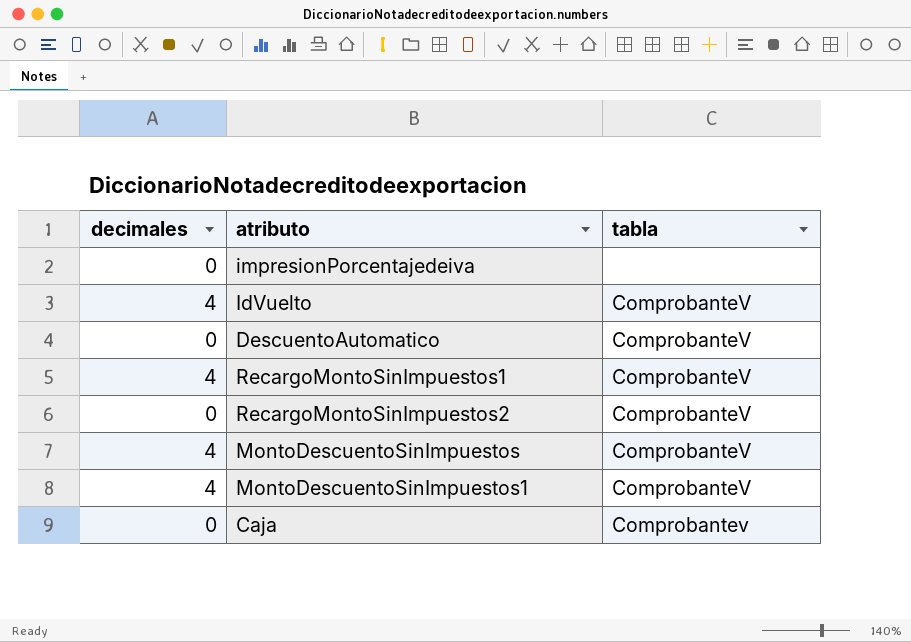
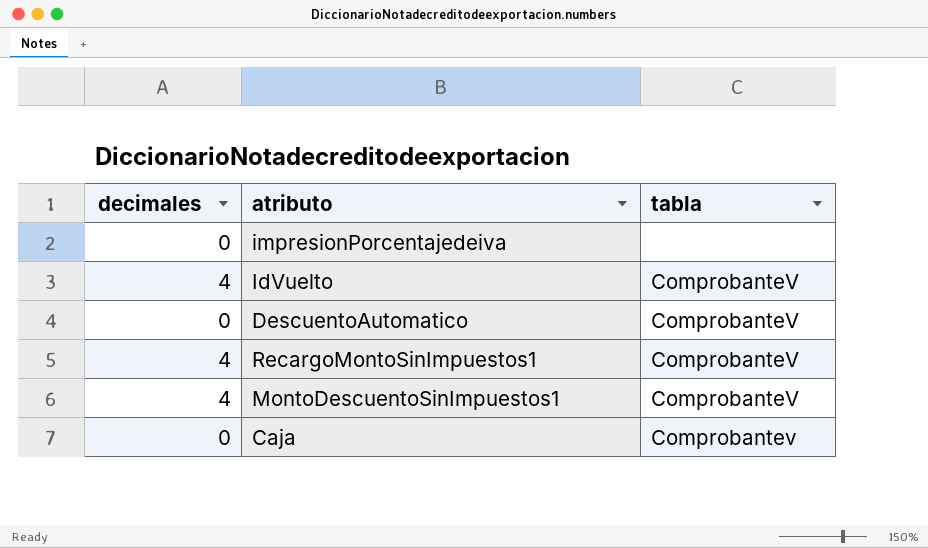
row RecargoMontoSinImpuestos2: 0 | ComprobanteV -> none
row MontoDescuentoSinImpuestos: 4 | ComprobanteV -> none

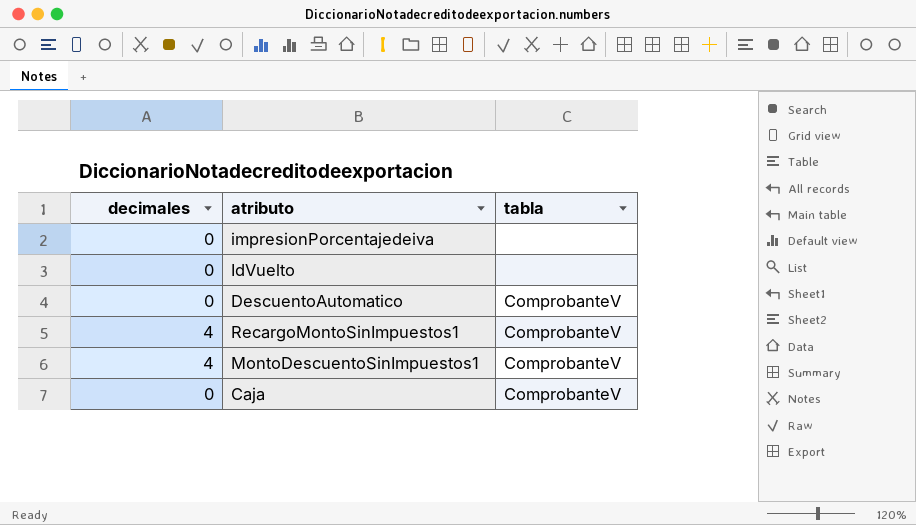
IdVuelto | decimales: 4 -> 0
IdVuelto | tabla: ComprobanteV -> none
Caja | tabla: Comprobantev -> ComprobanteV

